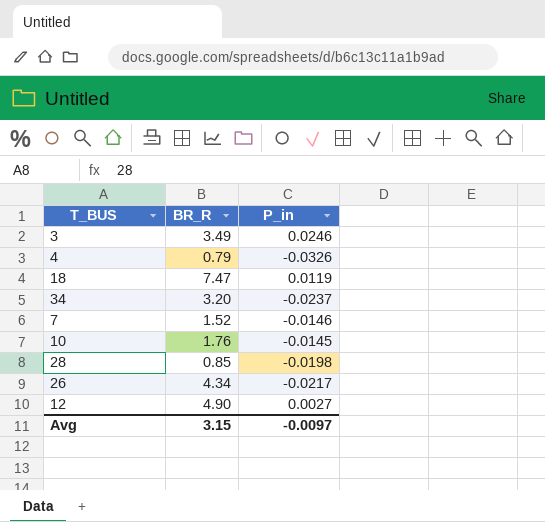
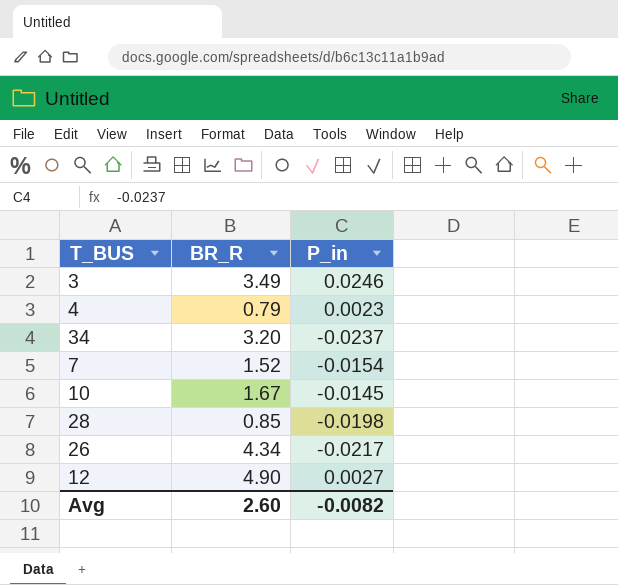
row 18: 7.47 | 0.0119 -> none
4 | P_in: -0.0326 -> 0.0023
7 | P_in: -0.0146 -> -0.0154
10 | BR_R: 1.76 -> 1.67
Avg | BR_R: 3.15 -> 2.60
Avg | P_in: -0.0097 -> -0.0082

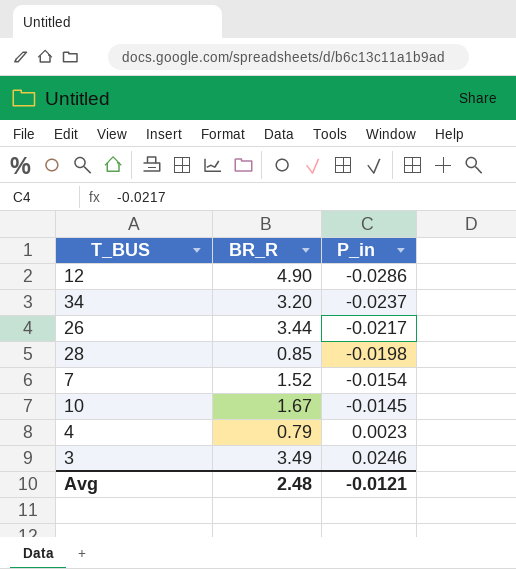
row order: none -> P_in ascending
12 | P_in: 0.0027 -> -0.0286
26 | BR_R: 4.34 -> 3.44
Avg | BR_R: 2.60 -> 2.48
Avg | P_in: -0.0082 -> -0.0121

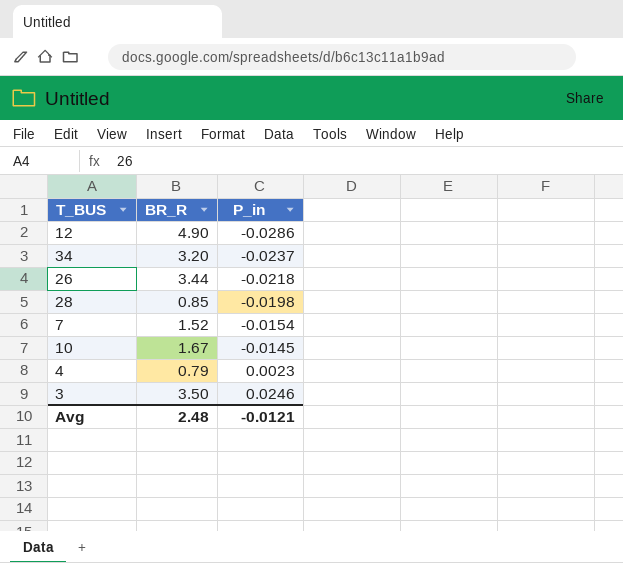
26 | P_in: -0.0217 -> -0.0218
3 | BR_R: 3.49 -> 3.50

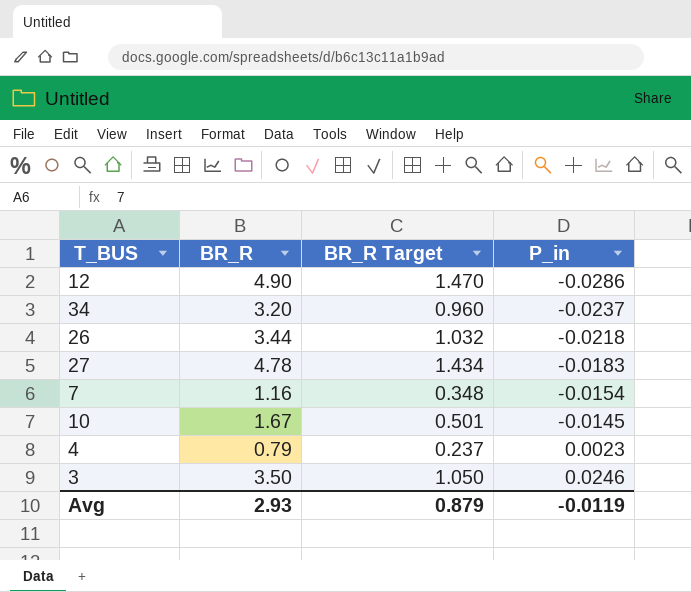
column BR_R Target | formula: none -> [BR_R] * 0.3
row 28: 0.85 | -0.0198 -> none
row 27: none -> 4.78 | 1.434 | -0.0183
7 | BR_R: 1.52 -> 1.16
Avg | BR_R: 2.48 -> 2.93
Avg | P_in: -0.0121 -> -0.0119

